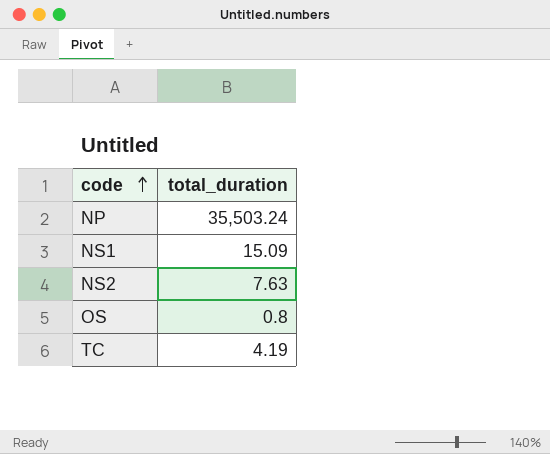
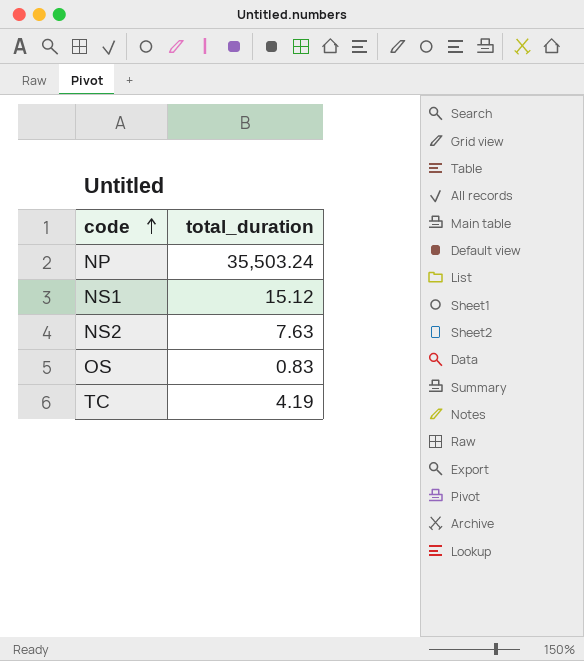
NS1 | total_duration: 15.09 -> 15.12
OS | total_duration: 0.8 -> 0.83

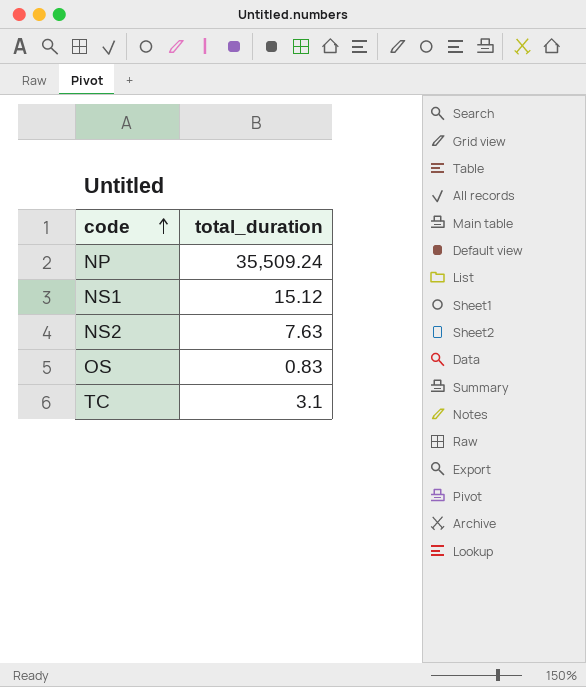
NP | total_duration: 35,503.24 -> 35,509.24
TC | total_duration: 4.19 -> 3.1

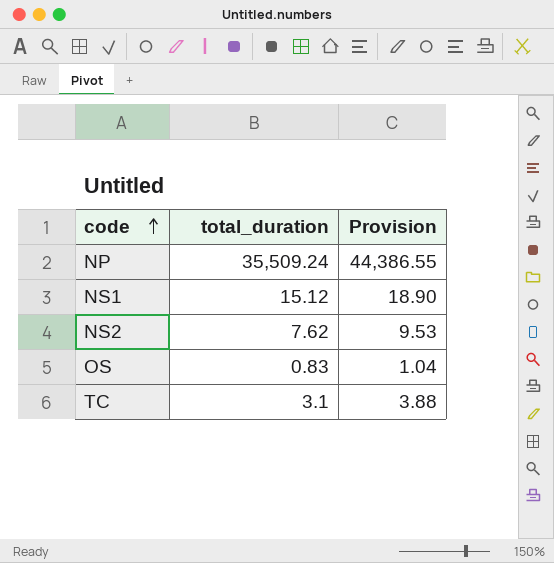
column Provision | formula: none -> [total_duration] * 1.25
NS2 | total_duration: 7.63 -> 7.62

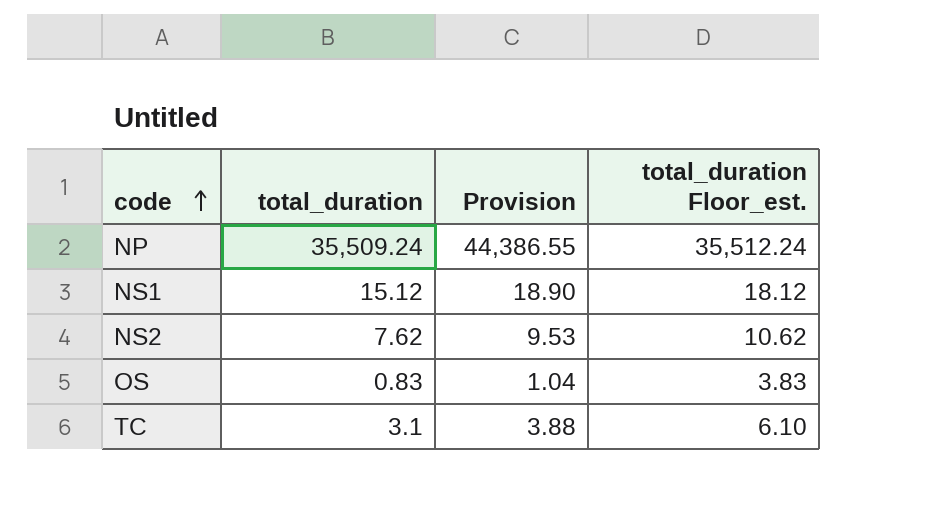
column total_duration Floor_est. | formula: none -> [total_duration] + 3

